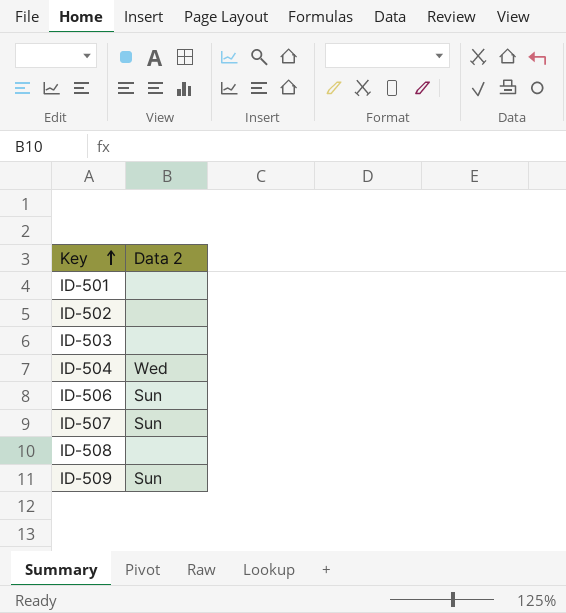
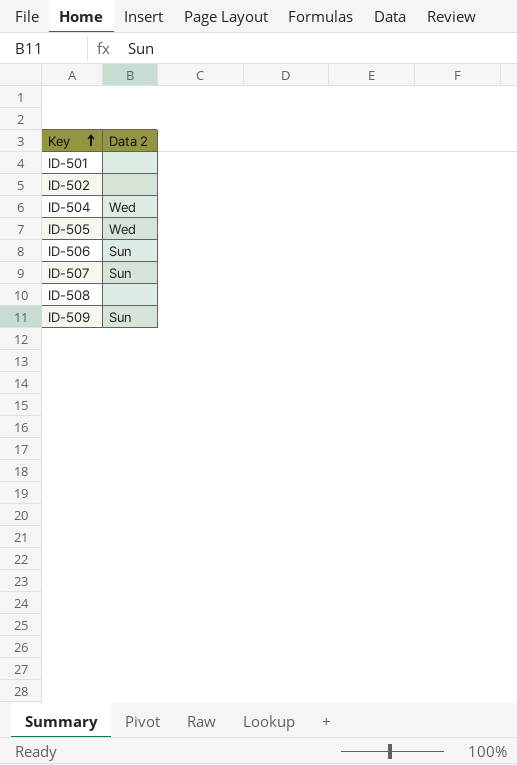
row ID-503: none -> none
row ID-505: none -> Wed

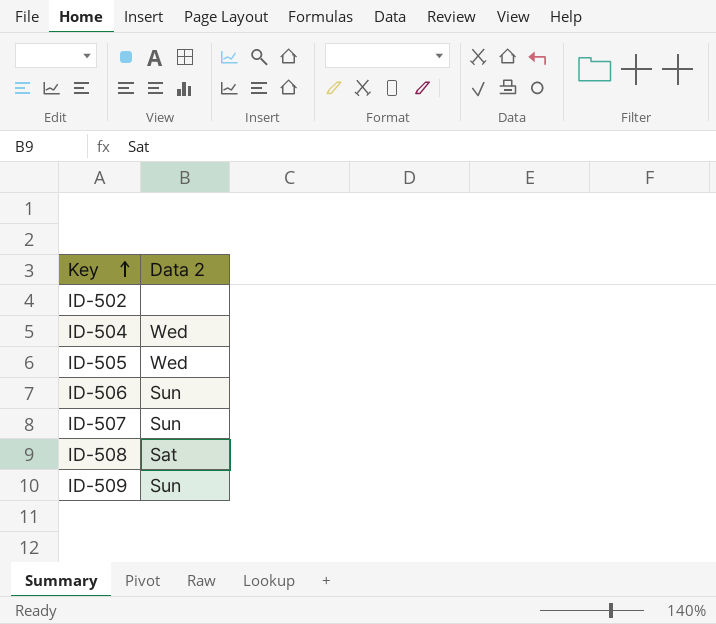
row ID-501: none -> none
ID-508 | Data 2: none -> Sat

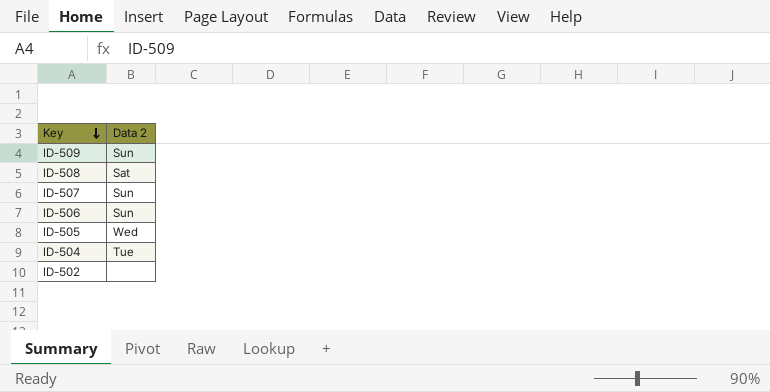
row order: Key ascending -> Key descending
ID-504 | Data 2: Wed -> Tue

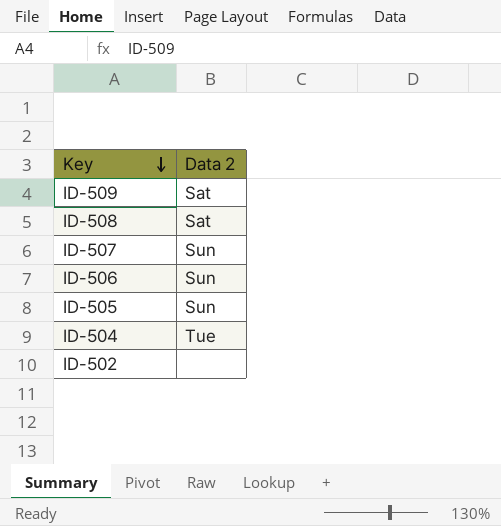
ID-509 | Data 2: Sun -> Sat
ID-505 | Data 2: Wed -> Sun

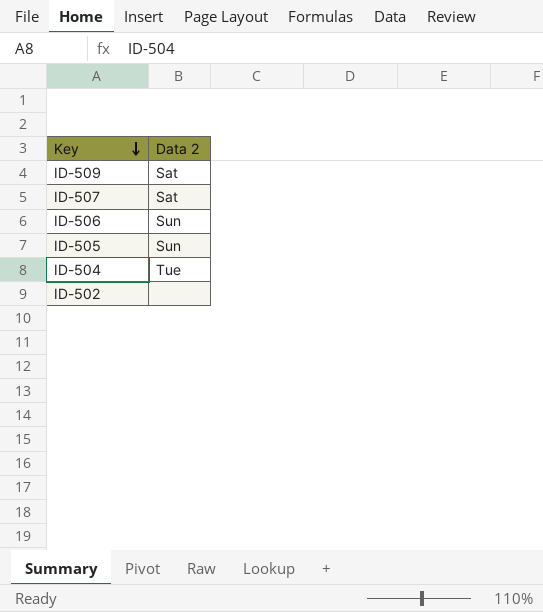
row ID-508: Sat -> none
ID-507 | Data 2: Sun -> Sat

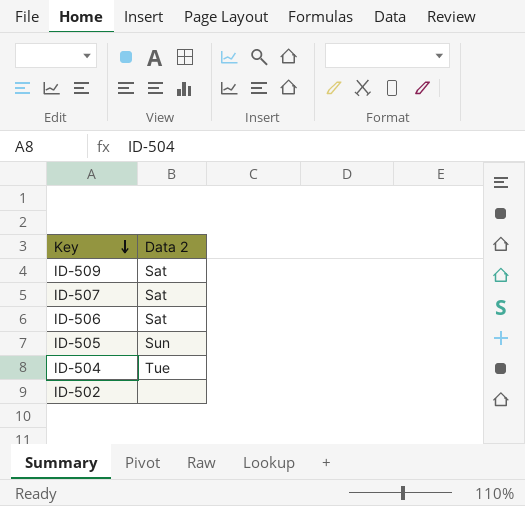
ID-506 | Data 2: Sun -> Sat

